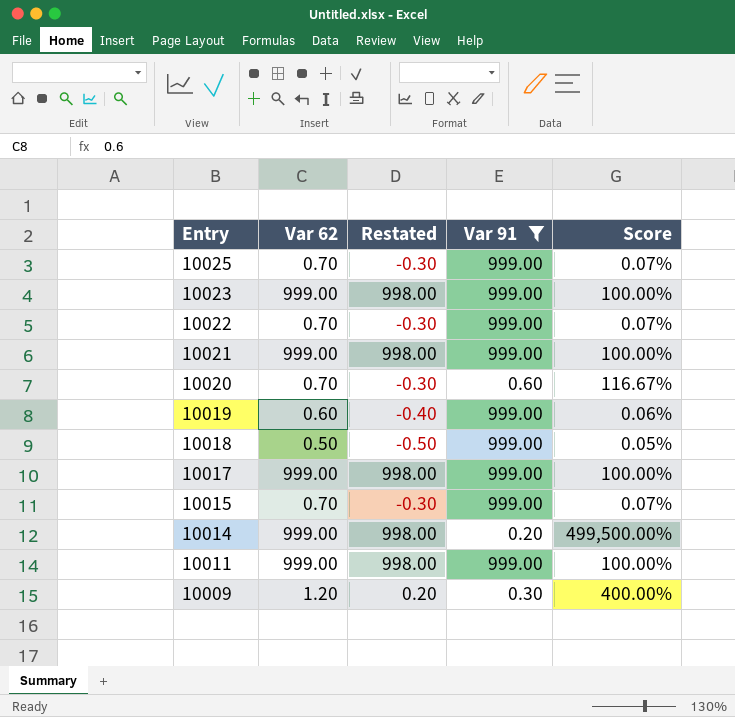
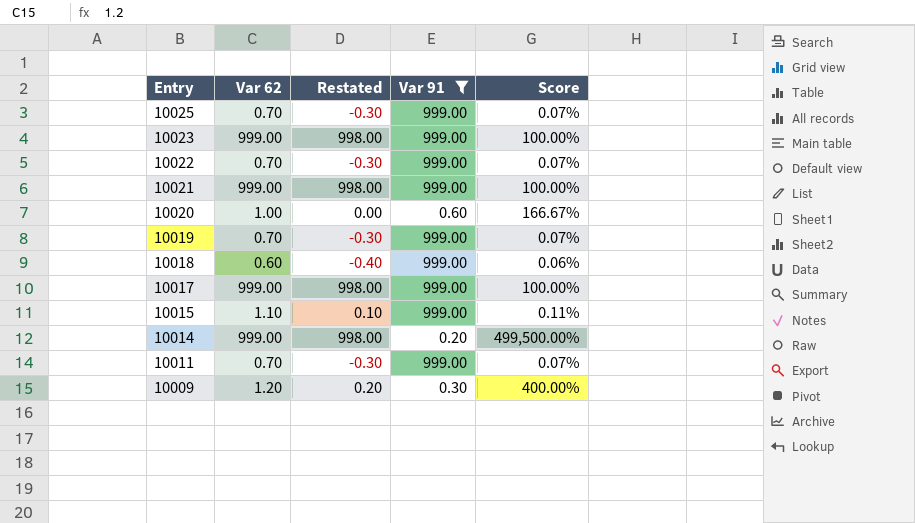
10020 | Var 62: 0.70 -> 1.00
10020 | Restated: -0.30 -> 0.00
10020 | Score: 116.67% -> 166.67%
10019 | Var 62: 0.60 -> 0.70
10019 | Restated: -0.40 -> -0.30
10019 | Score: 0.06% -> 0.07%
10018 | Var 62: 0.50 -> 0.60
10018 | Restated: -0.50 -> -0.40
10018 | Score: 0.05% -> 0.06%
10015 | Var 62: 0.70 -> 1.10
10015 | Restated: -0.30 -> 0.10
10015 | Score: 0.07% -> 0.11%
10011 | Var 62: 999.00 -> 0.70
10011 | Restated: 998.00 -> -0.30
10011 | Score: 100.00% -> 0.07%

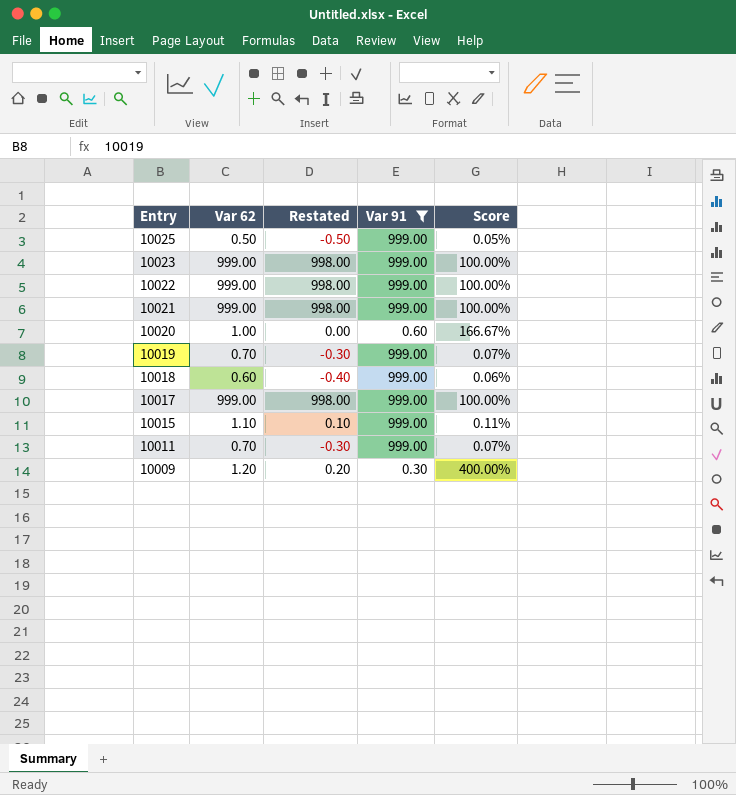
row 10014: 999.00 | 998.00 | 0.20 | 499,500.00% -> none
10025 | Var 62: 0.70 -> 0.50
10025 | Restated: -0.30 -> -0.50
10025 | Score: 0.07% -> 0.05%
10022 | Var 62: 0.70 -> 999.00
10022 | Restated: -0.30 -> 998.00
10022 | Score: 0.07% -> 100.00%

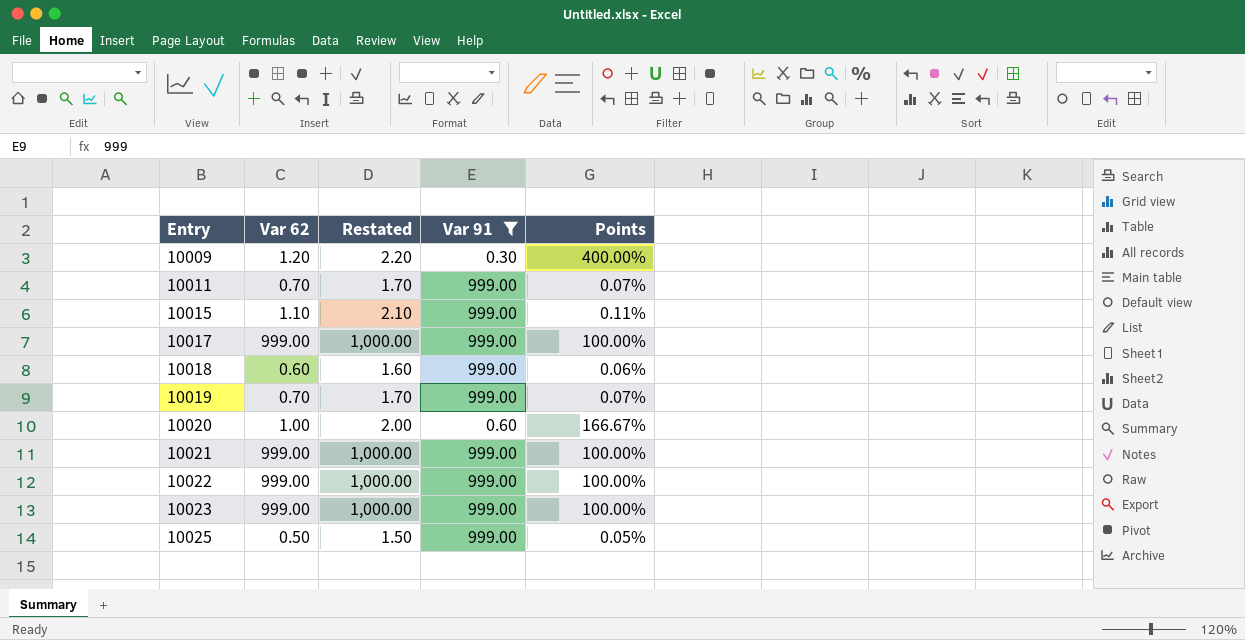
row order: Entry descending -> Entry ascending
column Restated | formula: [Var 62] - 1 -> [Var 62] + 1
column name: Score -> Points

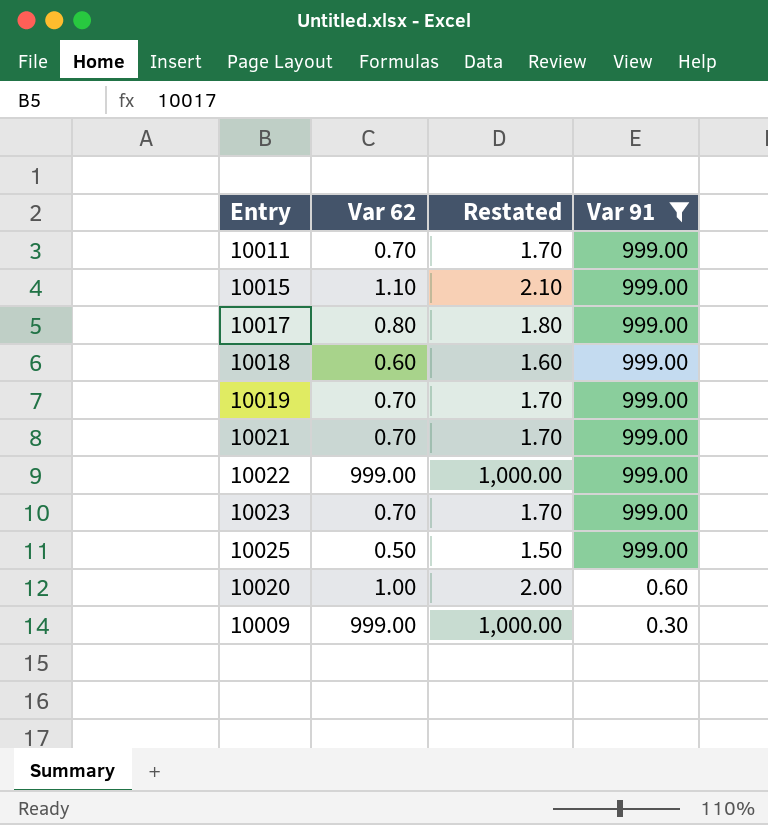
row order: Entry ascending -> Var 91 descending
column Points | formula: [Var 62] / [Var 91] -> none
10017 | Var 62: 999.00 -> 0.80
10017 | Restated: 1,000.00 -> 1.80
10021 | Var 62: 999.00 -> 0.70
10021 | Restated: 1,000.00 -> 1.70
10023 | Var 62: 999.00 -> 0.70
10023 | Restated: 1,000.00 -> 1.70
10009 | Var 62: 1.20 -> 999.00
10009 | Restated: 2.20 -> 1,000.00

